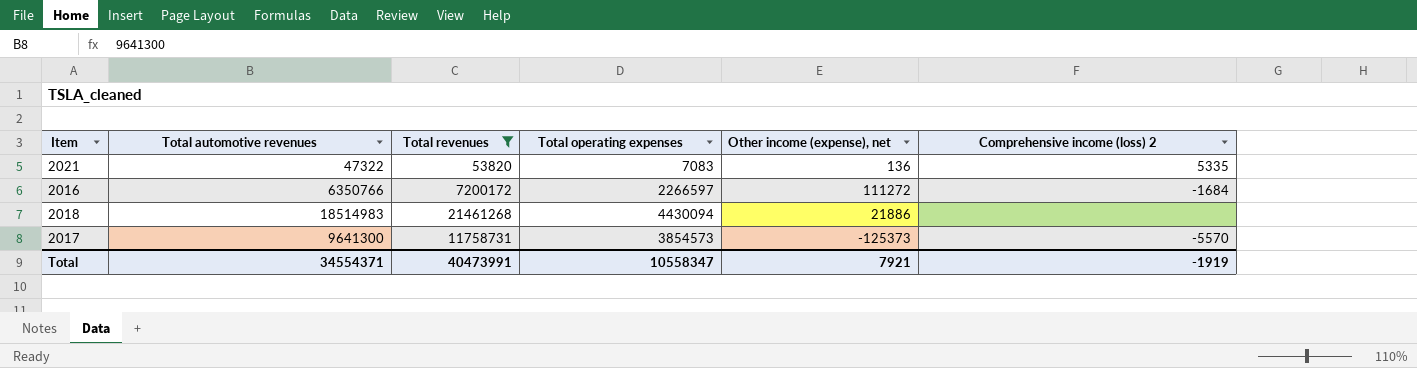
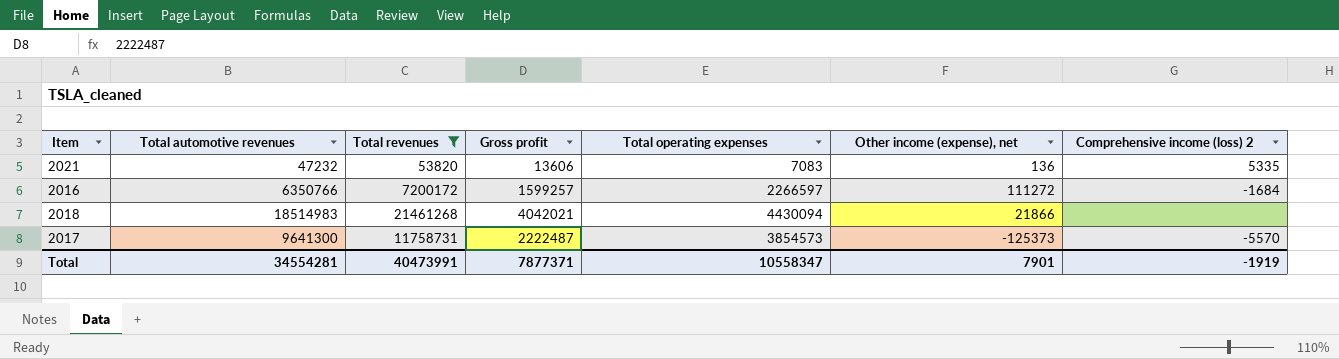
column Gross profit | position: none -> 4
2021 | Total automotive revenues: 47322 -> 47232
2018 | Other income (expense), net: 21886 -> 21866
Total | Total automotive revenues: 34554371 -> 34554281
Total | Other income (expense), net: 7921 -> 7901

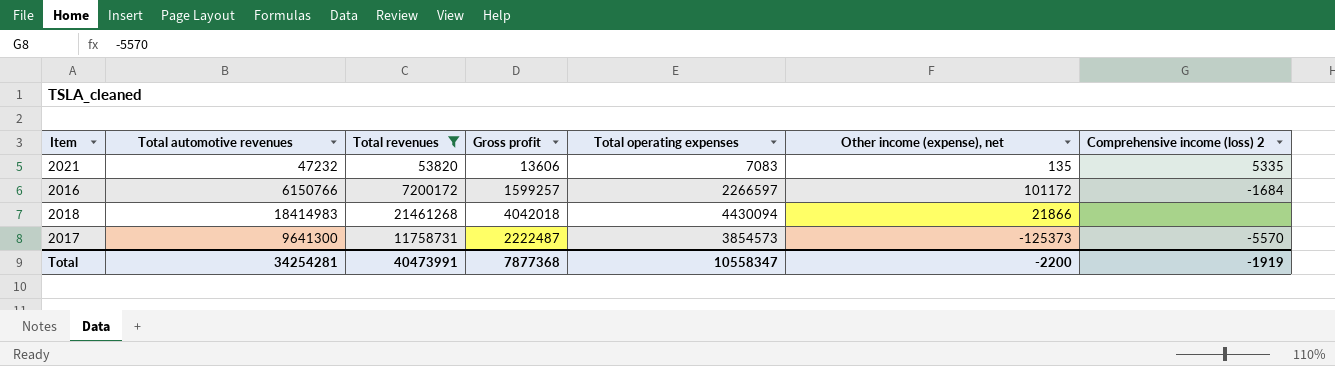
2021 | Other income (expense), net: 136 -> 135
2016 | Total automotive revenues: 6350766 -> 6150766
2016 | Other income (expense), net: 111272 -> 101172
2018 | Total automotive revenues: 18514983 -> 18414983
2018 | Gross profit: 4042021 -> 4042018
Total | Total automotive revenues: 34554281 -> 34254281
Total | Gross profit: 7877371 -> 7877368
Total | Other income (expense), net: 7901 -> -2200

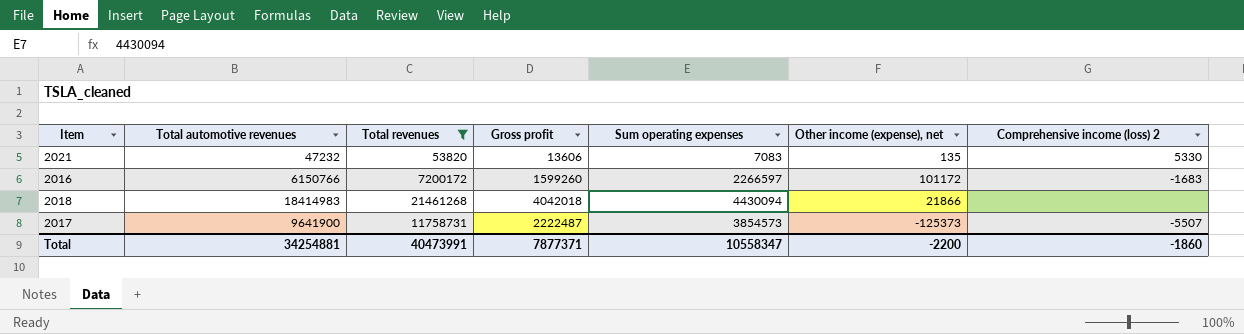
column name: Total operating expenses -> Sum operating expenses
2021 | Comprehensive income (loss) 2: 5335 -> 5330
2016 | Gross profit: 1599257 -> 1599260
2016 | Comprehensive income (loss) 2: -1684 -> -1683
2017 | Total automotive revenues: 9641300 -> 9641900
2017 | Comprehensive income (loss) 2: -5570 -> -5507
Total | Total automotive revenues: 34254281 -> 34254881
Total | Gross profit: 7877368 -> 7877371
Total | Comprehensive income (loss) 2: -1919 -> -1860

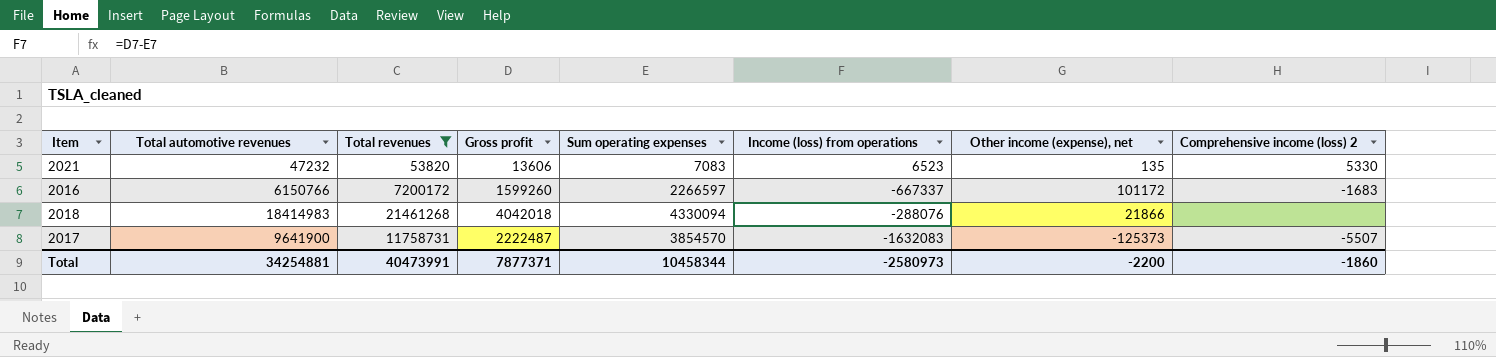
column Income (loss) from operations | formula: none -> [Gross profit] - [Sum operating expenses]
2018 | Sum operating expenses: 4430094 -> 4330094
2017 | Sum operating expenses: 3854573 -> 3854570
Total | Sum operating expenses: 10558347 -> 10458344

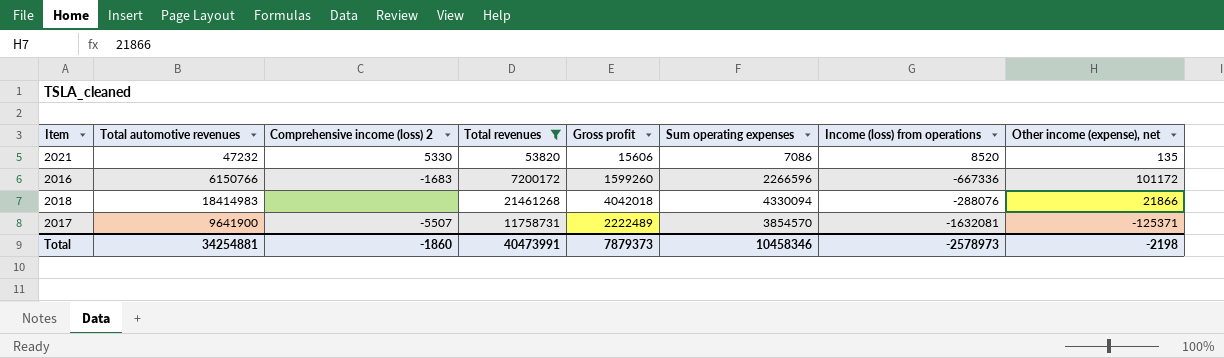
column Comprehensive income (loss) 2 | position: 8 -> 3
2021 | Gross profit: 13606 -> 15606
2021 | Sum operating expenses: 7083 -> 7086
2021 | Income (loss) from operations: 6523 -> 8520
2016 | Sum operating expenses: 2266597 -> 2266596
2016 | Income (loss) from operations: -667337 -> -667336
2017 | Gross profit: 2222487 -> 2222489
2017 | Income (loss) from operations: -1632083 -> -1632081
2017 | Other income (expense), net: -125373 -> -125371
Total | Gross profit: 7877371 -> 7879373
Total | Sum operating expenses: 10458344 -> 10458346
Total | Income (loss) from operations: -2580973 -> -2578973
Total | Other income (expense), net: -2200 -> -2198

